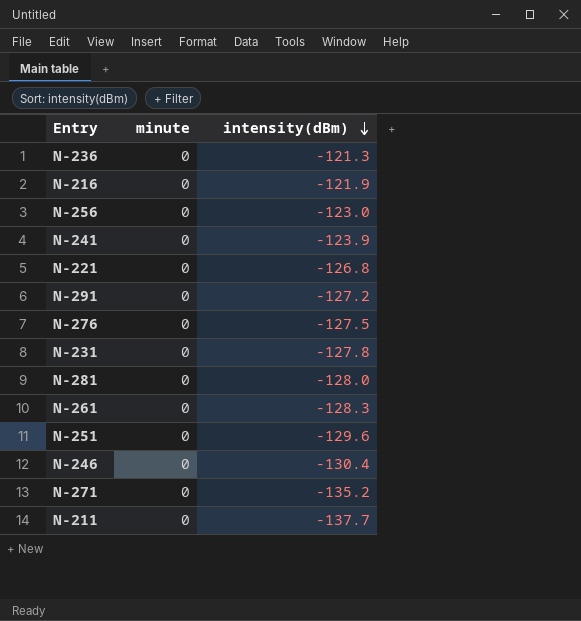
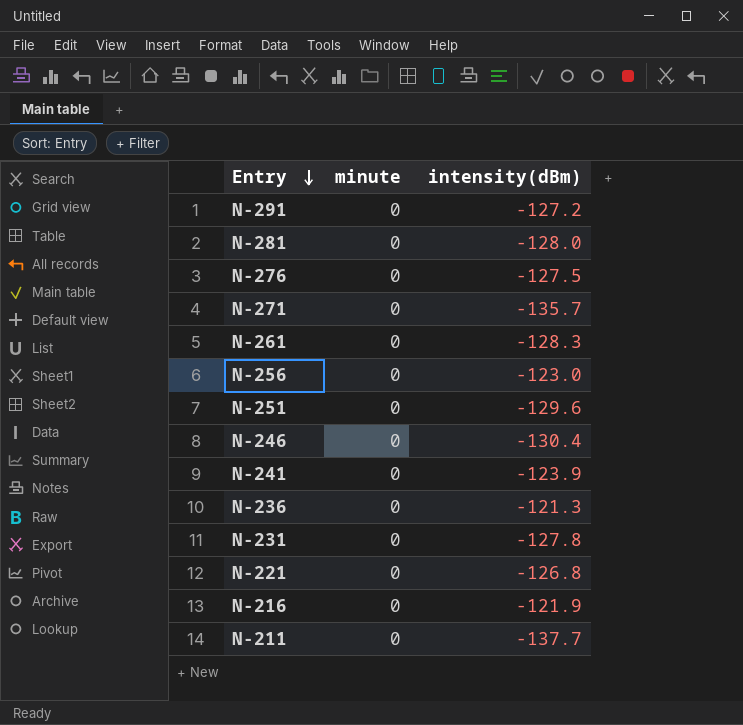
row order: intensity(dBm) descending -> Entry descending
N-271 | intensity(dBm): -135.2 -> -135.7

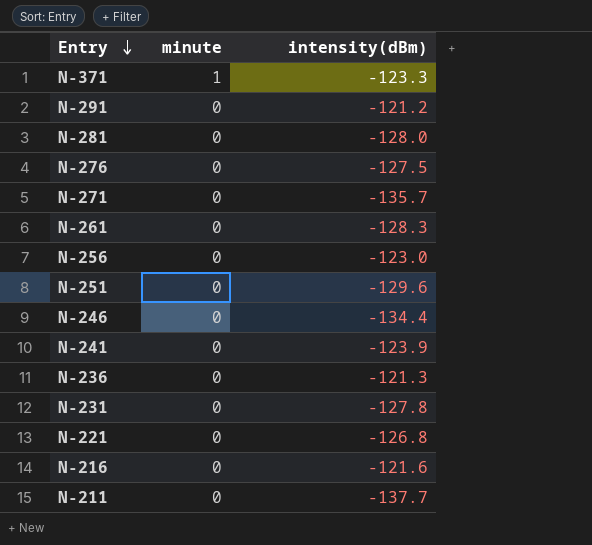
row N-371: none -> 1 | -123.3
N-291 | intensity(dBm): -127.2 -> -121.2
N-246 | intensity(dBm): -130.4 -> -134.4
N-216 | intensity(dBm): -121.9 -> -121.6

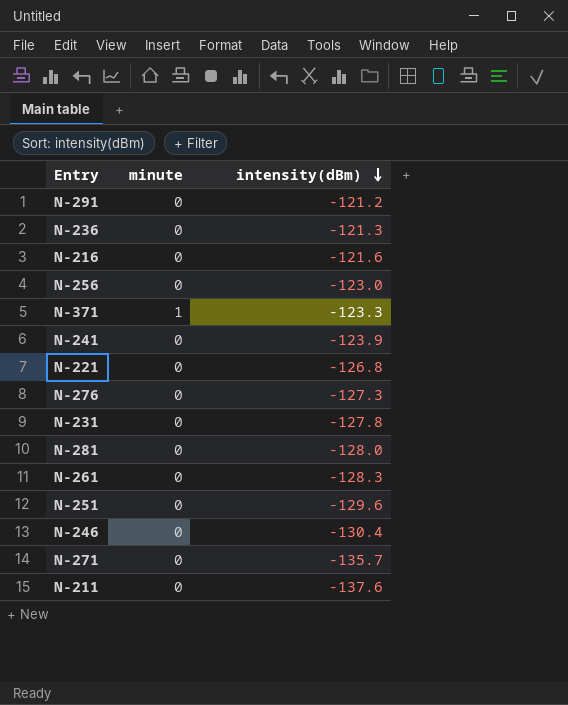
row order: Entry descending -> intensity(dBm) descending
N-276 | intensity(dBm): -127.5 -> -127.3
N-246 | intensity(dBm): -134.4 -> -130.4
N-211 | intensity(dBm): -137.7 -> -137.6

